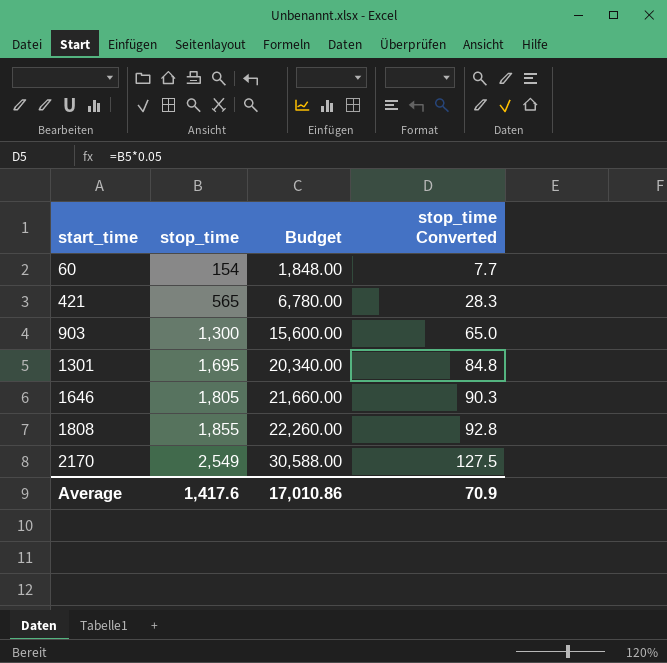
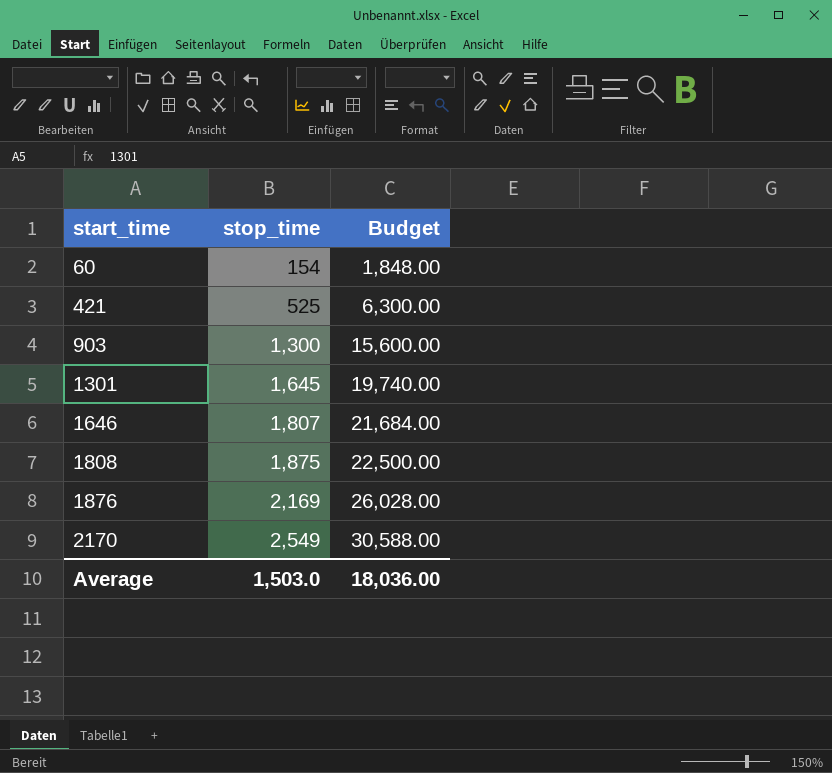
column stop_time Converted | formula: [stop_time] * 0.05 -> none
421 | stop_time: 565 -> 525
421 | Budget: 6,780.00 -> 6,300.00
1301 | stop_time: 1,695 -> 1,645
1301 | Budget: 20,340.00 -> 19,740.00
1646 | stop_time: 1,805 -> 1,807
1646 | Budget: 21,660.00 -> 21,684.00
1808 | stop_time: 1,855 -> 1,875
1808 | Budget: 22,260.00 -> 22,500.00
row 1876: none -> 2,169 | 26,028.00
Average | stop_time: 1,417.6 -> 1,503.0
Average | Budget: 17,010.86 -> 18,036.00

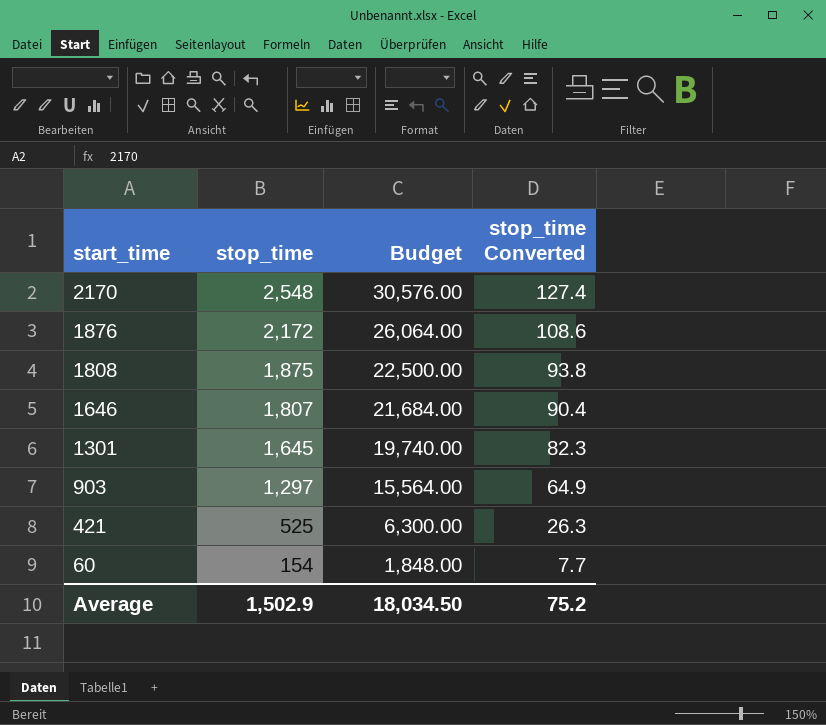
row order: start_time ascending -> start_time descending
column stop_time Converted | formula: none -> [stop_time] * 0.05
2170 | stop_time: 2,549 -> 2,548
2170 | Budget: 30,588.00 -> 30,576.00
1876 | stop_time: 2,169 -> 2,172
1876 | Budget: 26,028.00 -> 26,064.00
903 | stop_time: 1,300 -> 1,297
903 | Budget: 15,600.00 -> 15,564.00
Average | stop_time: 1,503.0 -> 1,502.9
Average | Budget: 18,036.00 -> 18,034.50

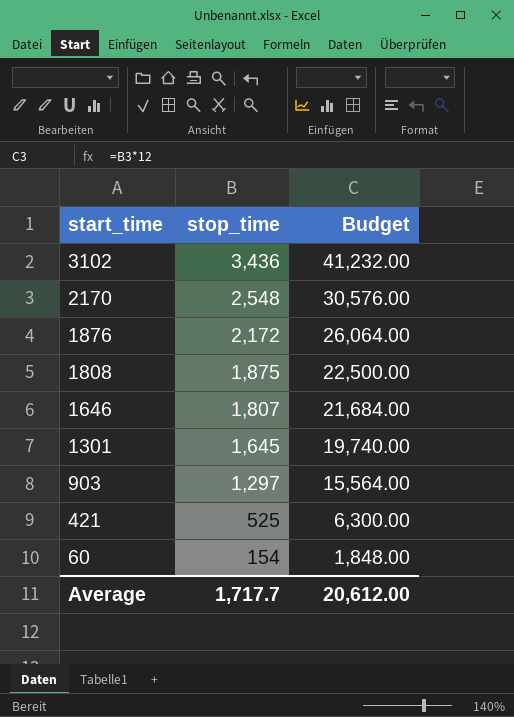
column stop_time Converted | formula: [stop_time] * 0.05 -> none
row 3102: none -> 3,436 | 41,232.00
Average | stop_time: 1,502.9 -> 1,717.7
Average | Budget: 18,034.50 -> 20,612.00

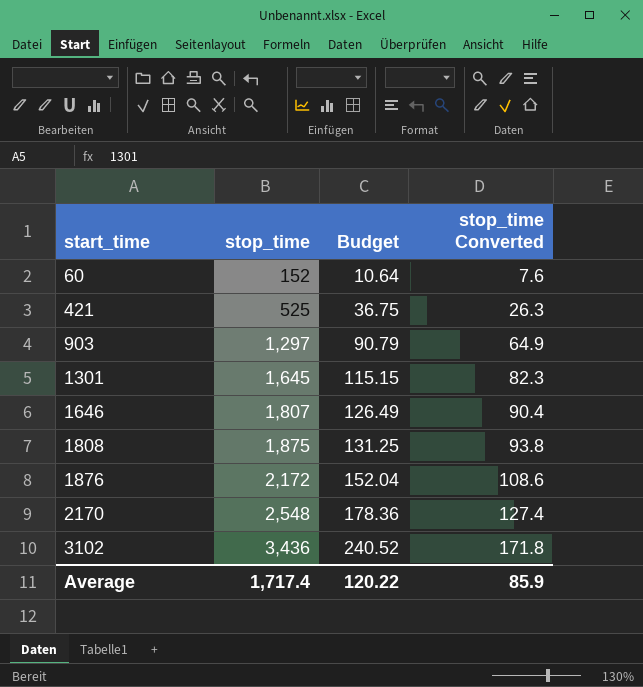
row order: start_time descending -> start_time ascending
column Budget | formula: [stop_time] * 12 -> [stop_time] * 0.07
column stop_time Converted | formula: none -> [stop_time] * 0.05
60 | stop_time: 154 -> 152
Average | stop_time: 1,717.7 -> 1,717.4
Average | Budget: 20,612.00 -> 120.22

